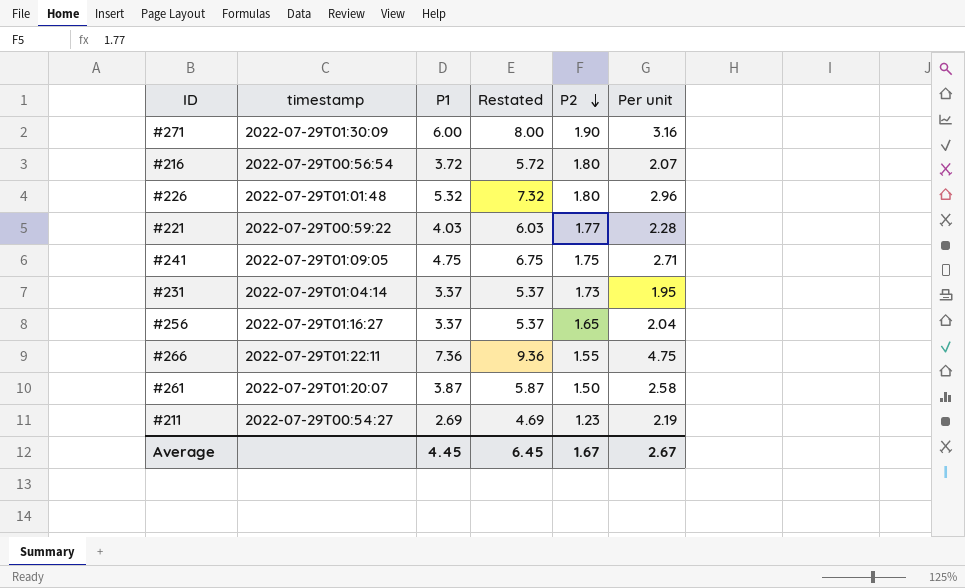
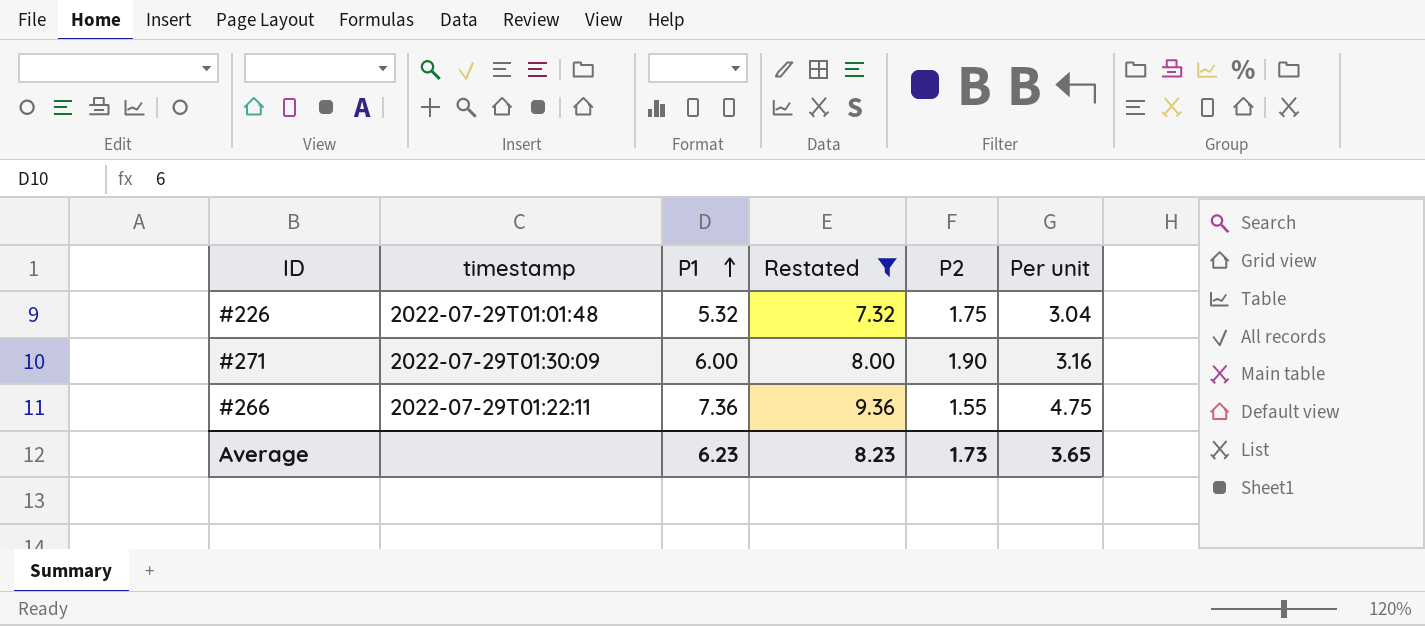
filter: none -> Restated >= 7.32
row order: P2 descending -> P1 ascending
#226 | P2: 1.80 -> 1.75
#226 | Per unit: 2.96 -> 3.04
Average | P1: 4.45 -> 6.23
Average | Restated: 6.45 -> 8.23
Average | P2: 1.67 -> 1.73
Average | Per unit: 2.67 -> 3.65

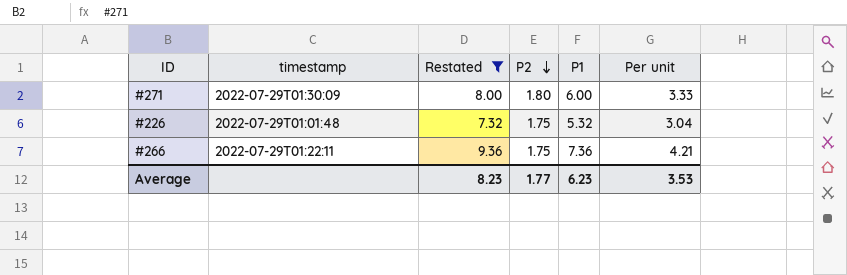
row order: P1 ascending -> P2 descending
column P1 | position: 3 -> 5
#271 | P2: 1.90 -> 1.80
#271 | Per unit: 3.16 -> 3.33
#266 | P2: 1.55 -> 1.75
#266 | Per unit: 4.75 -> 4.21
Average | P2: 1.73 -> 1.77
Average | Per unit: 3.65 -> 3.53

